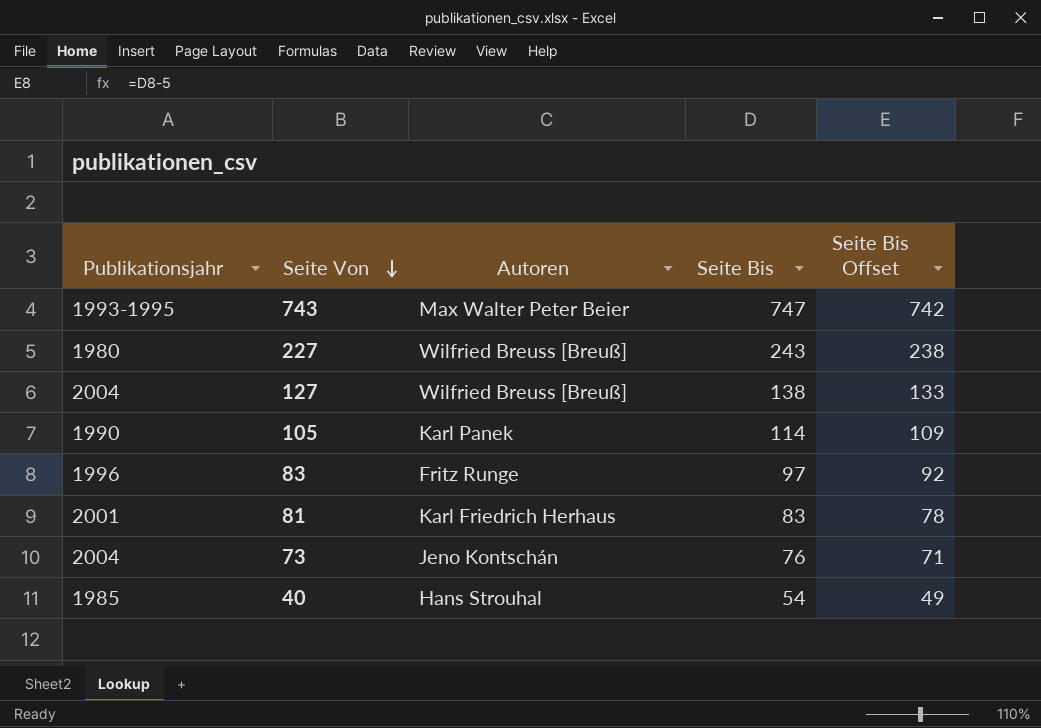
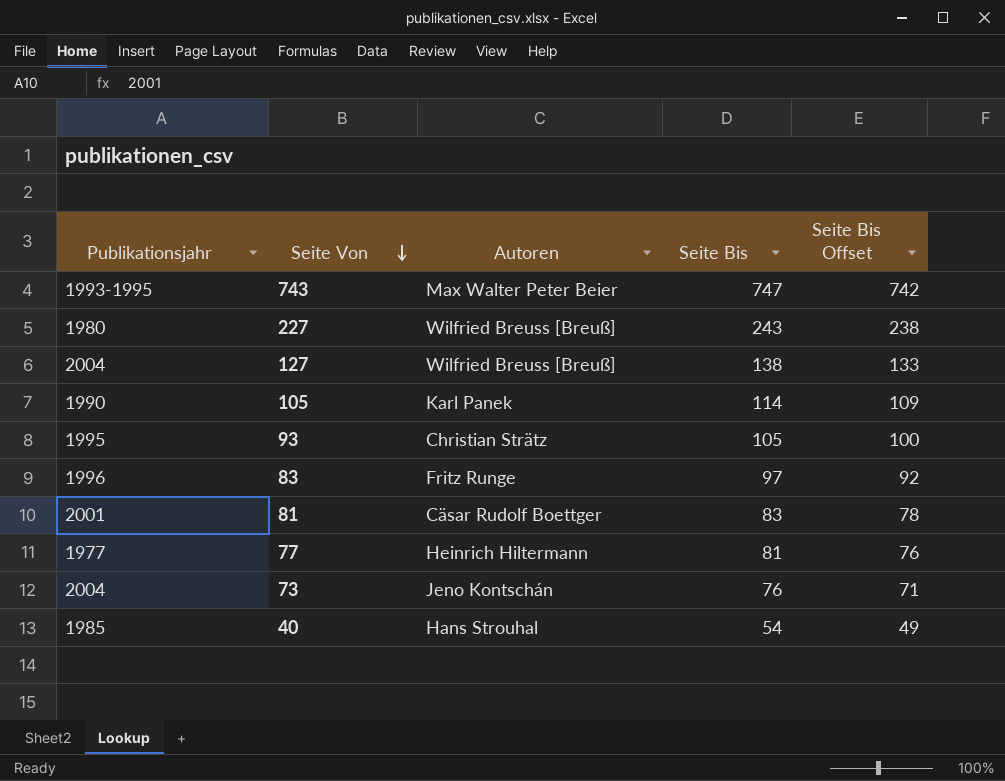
row 93: none -> 1995 | Christian Strätz | 105 | 100
81 | Autoren: Karl Friedrich Herhaus -> Cäsar Rudolf Boettger
row 77: none -> 1977 | Heinrich Hiltermann | 81 | 76

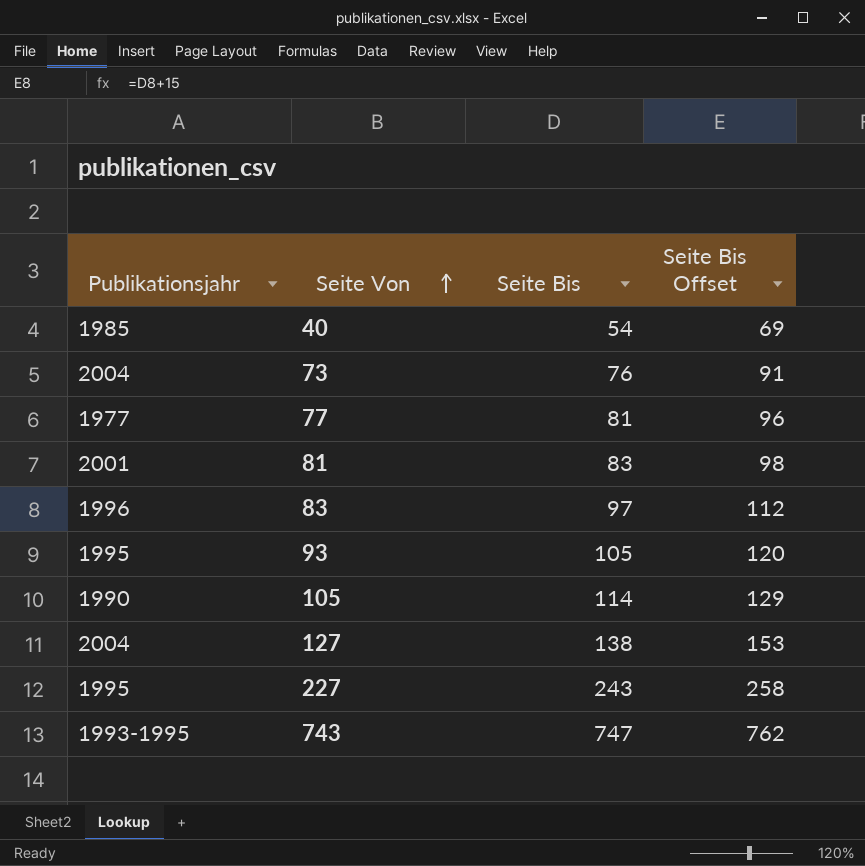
row order: Seite Von descending -> Seite Von ascending
column Autoren | position: 3 -> none
column Seite Bis Offset | formula: [Seite Bis] - 5 -> [Seite Bis] + 15
227 | Publikationsjahr: 1980 -> 1995

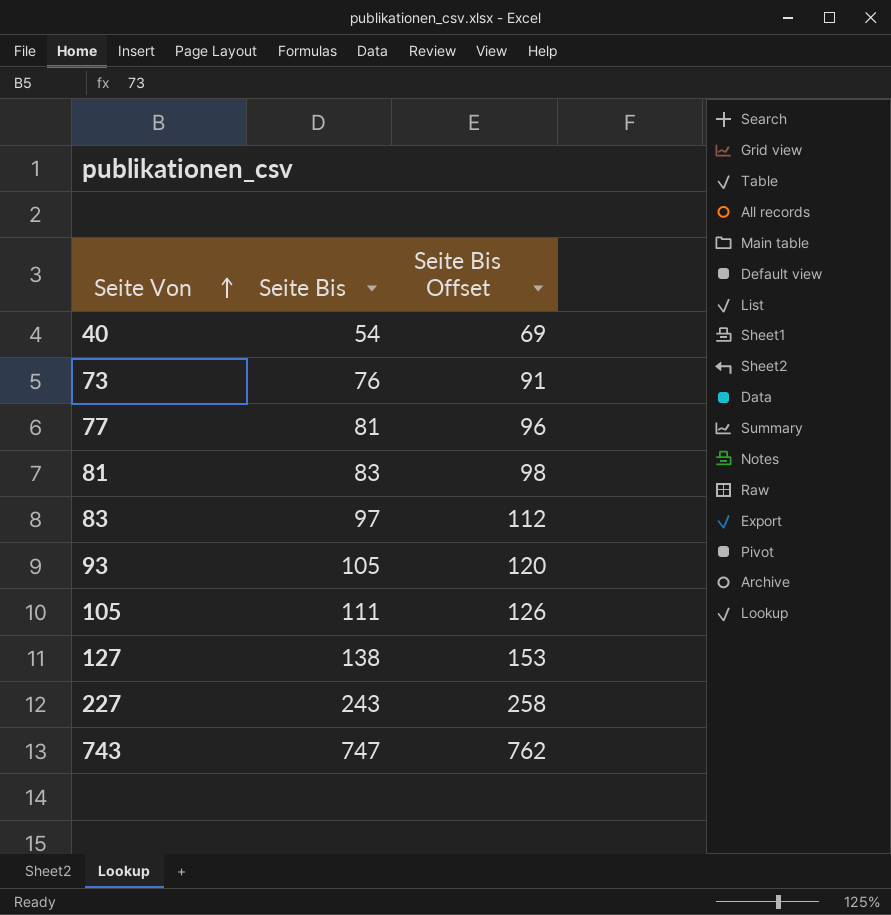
column Publikationsjahr | position: 1 -> none
105 | Seite Bis: 114 -> 111
105 | Seite Bis Offset: 129 -> 126

